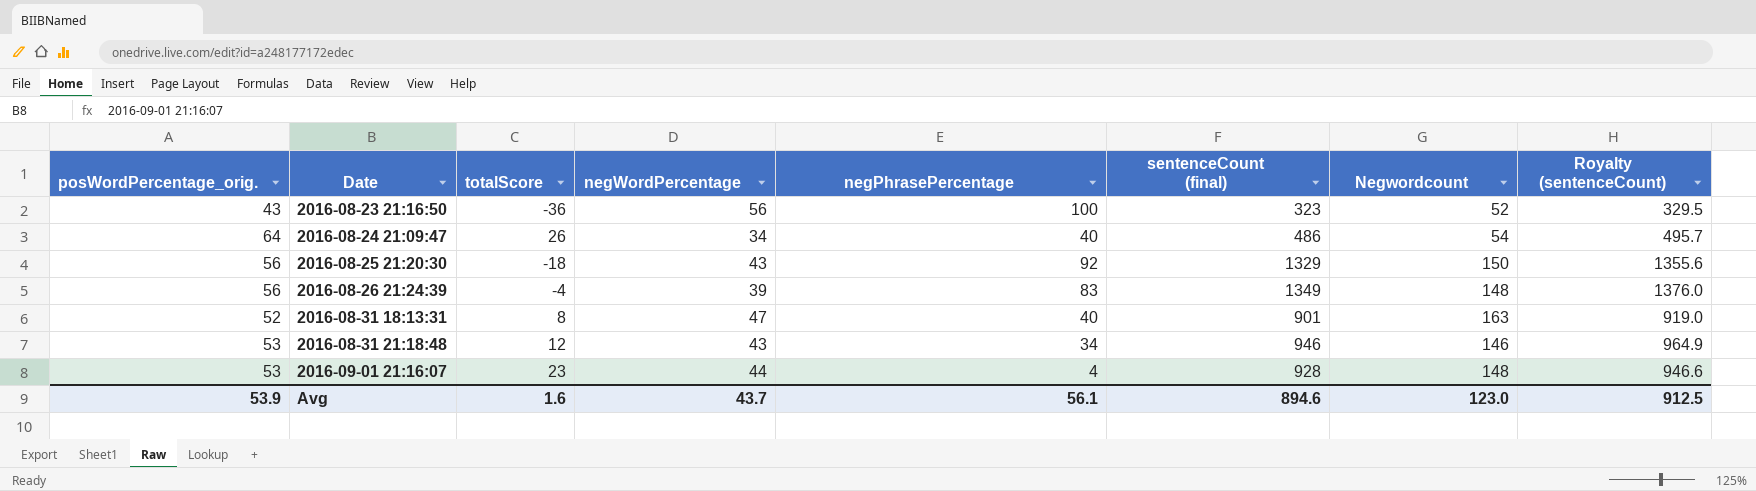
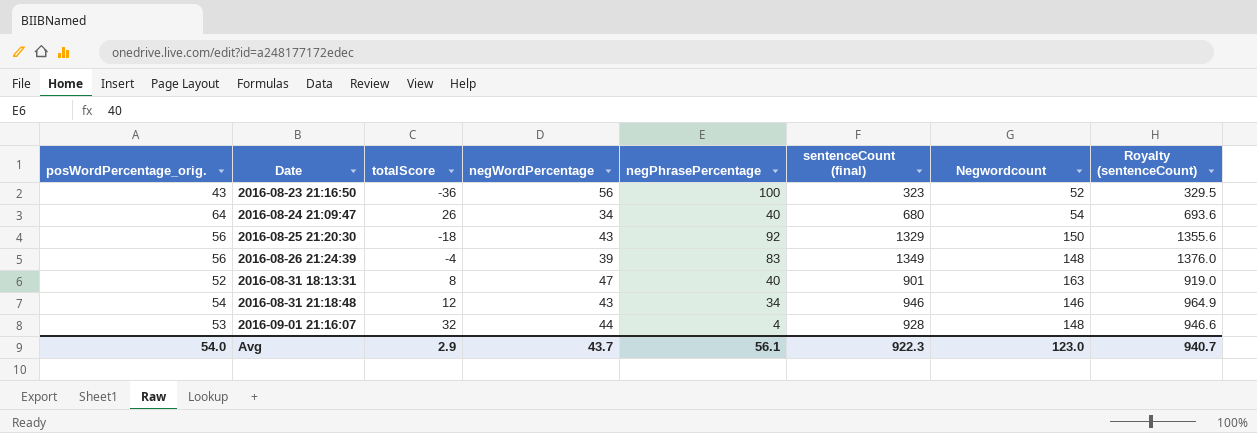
2016-08-24 21:09:47 | sentenceCount (final): 486 -> 680
2016-08-24 21:09:47 | Royalty (sentenceCount): 495.7 -> 693.6
2016-08-31 21:18:48 | posWordPercentage_orig.: 53 -> 54
2016-09-01 21:16:07 | totalScore: 23 -> 32
Avg | posWordPercentage_orig.: 53.9 -> 54.0
Avg | totalScore: 1.6 -> 2.9
Avg | sentenceCount (final): 894.6 -> 922.3
Avg | Royalty (sentenceCount): 912.5 -> 940.7

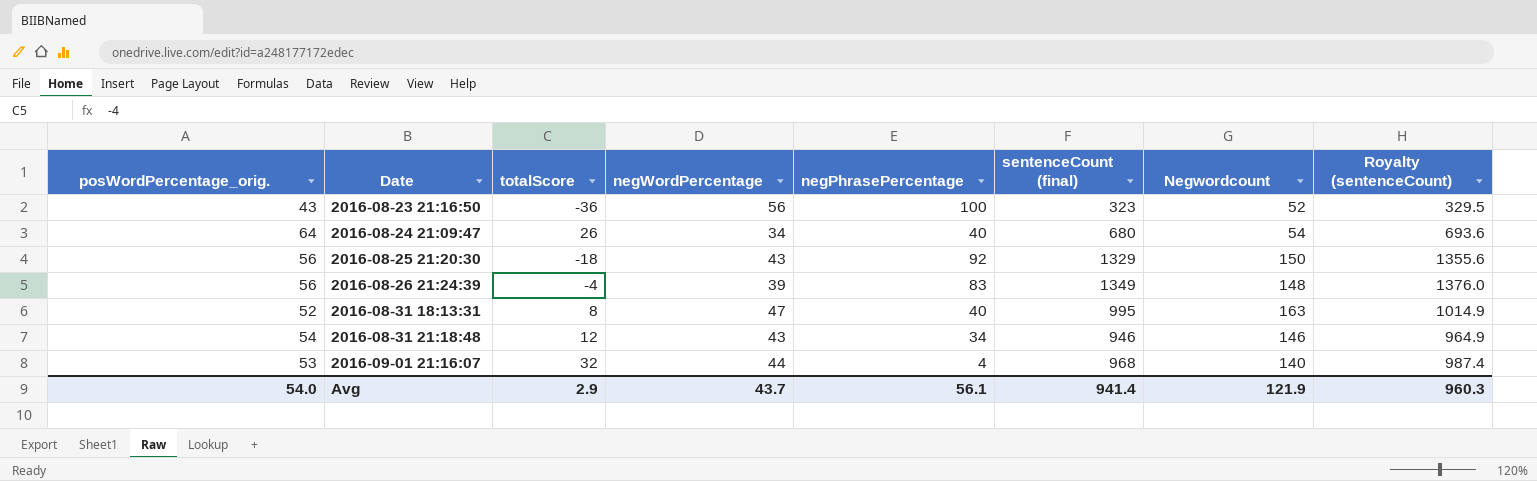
2016-08-31 18:13:31 | sentenceCount (final): 901 -> 995
2016-08-31 18:13:31 | Royalty (sentenceCount): 919.0 -> 1014.9
2016-09-01 21:16:07 | sentenceCount (final): 928 -> 968
2016-09-01 21:16:07 | Negwordcount: 148 -> 140
2016-09-01 21:16:07 | Royalty (sentenceCount): 946.6 -> 987.4
Avg | sentenceCount (final): 922.3 -> 941.4
Avg | Negwordcount: 123.0 -> 121.9
Avg | Royalty (sentenceCount): 940.7 -> 960.3

